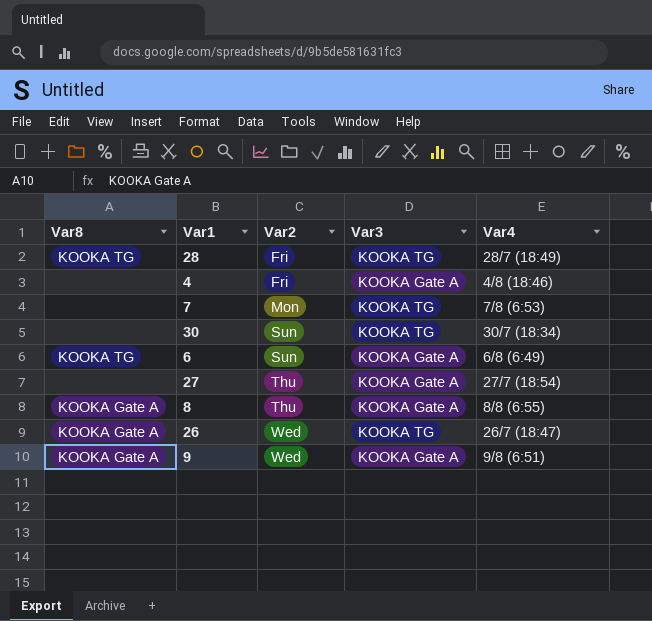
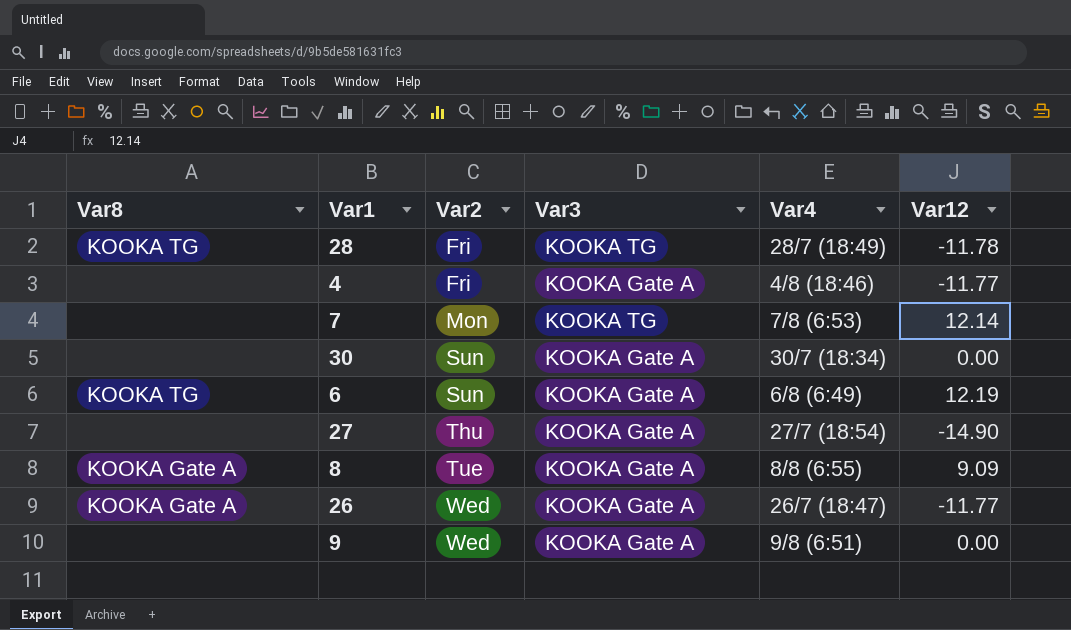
column Var12 | position: none -> 6
30 | Var3: KOOKA TG -> KOOKA Gate A
8 | Var2: Thu -> Tue
26 | Var3: KOOKA TG -> KOOKA Gate A
9 | Var8: KOOKA Gate A -> none

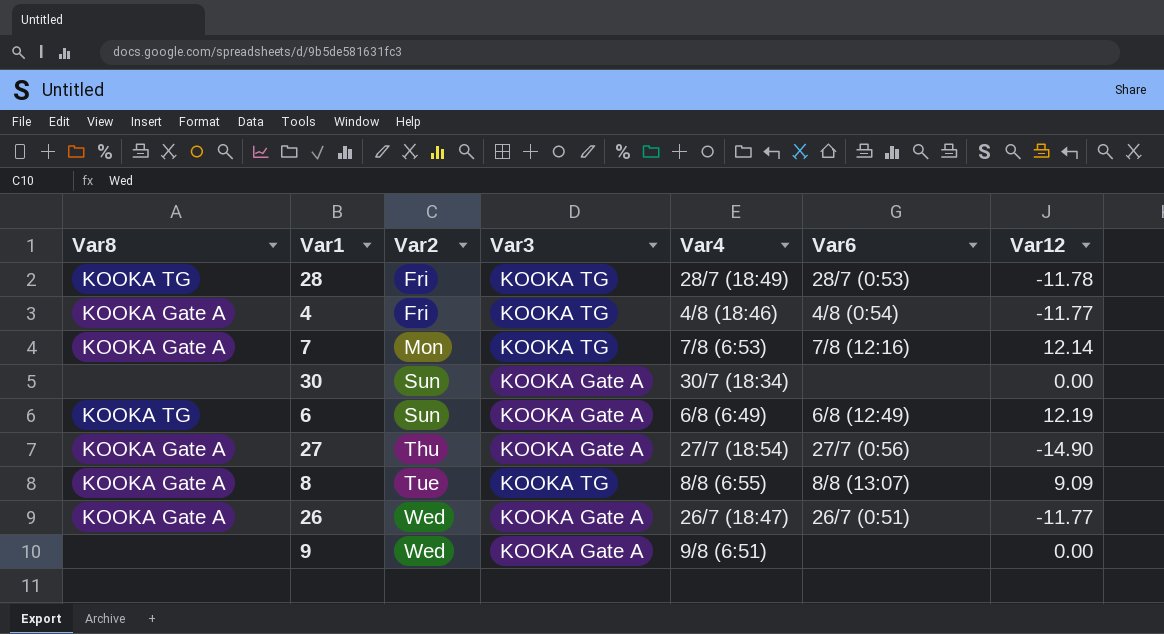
column Var6 | position: none -> 6
4 | Var8: none -> KOOKA Gate A
4 | Var3: KOOKA Gate A -> KOOKA TG
7 | Var8: none -> KOOKA Gate A
27 | Var8: none -> KOOKA Gate A
8 | Var3: KOOKA Gate A -> KOOKA TG

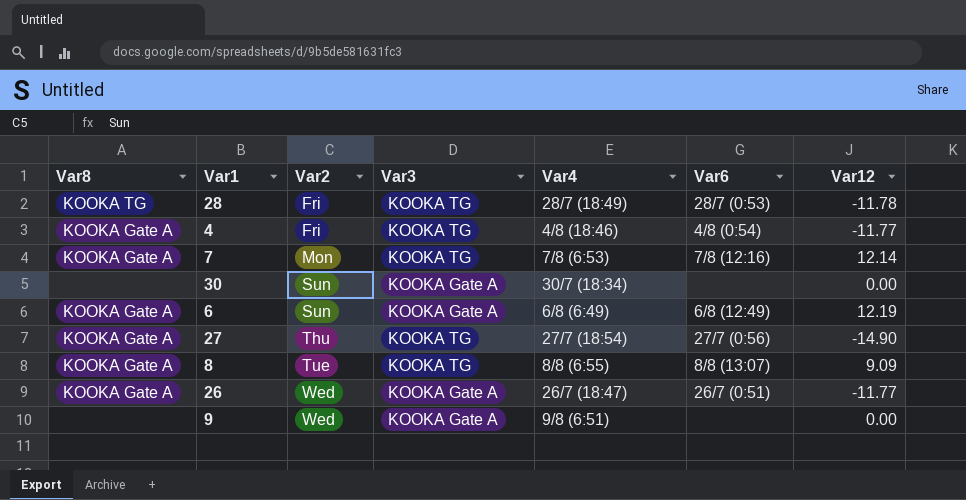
6 | Var8: KOOKA TG -> KOOKA Gate A
27 | Var3: KOOKA Gate A -> KOOKA TG

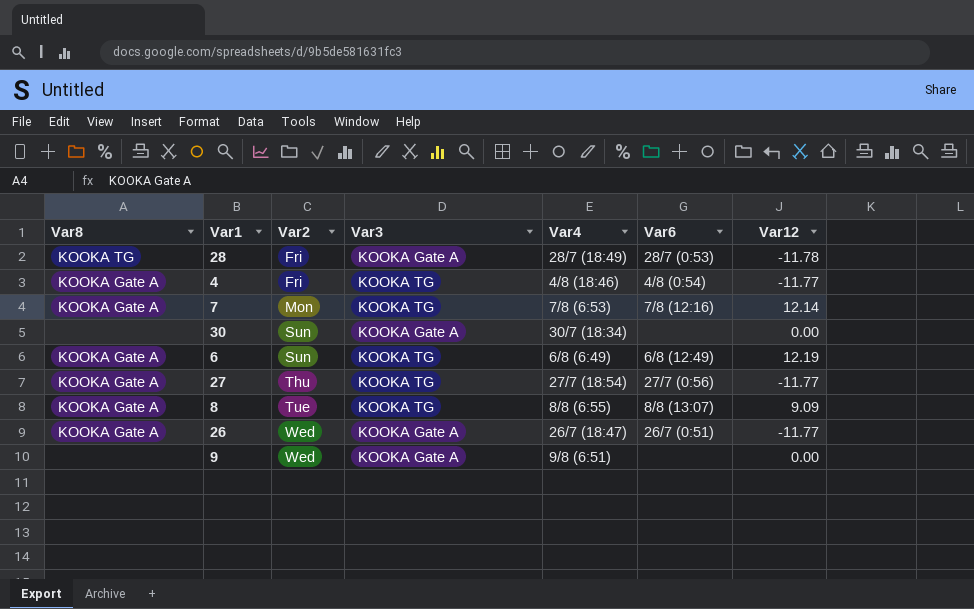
28 | Var3: KOOKA TG -> KOOKA Gate A
6 | Var3: KOOKA Gate A -> KOOKA TG
27 | Var12: -14.90 -> -11.77

